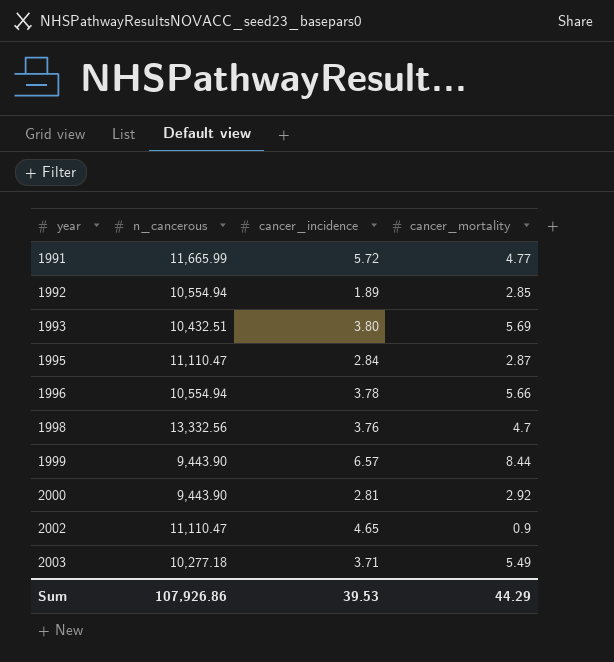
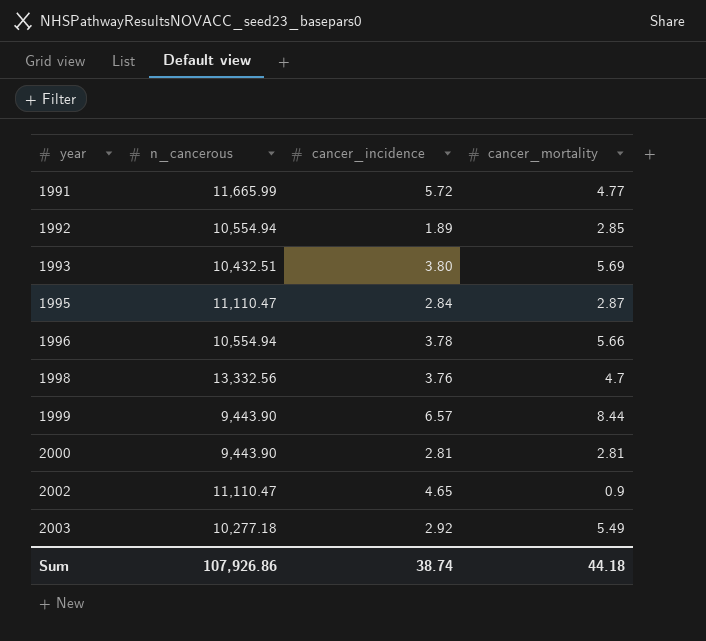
2000 | cancer_mortality: 2.92 -> 2.81
2003 | cancer_incidence: 3.71 -> 2.92
Sum | cancer_incidence: 39.53 -> 38.74
Sum | cancer_mortality: 44.29 -> 44.18

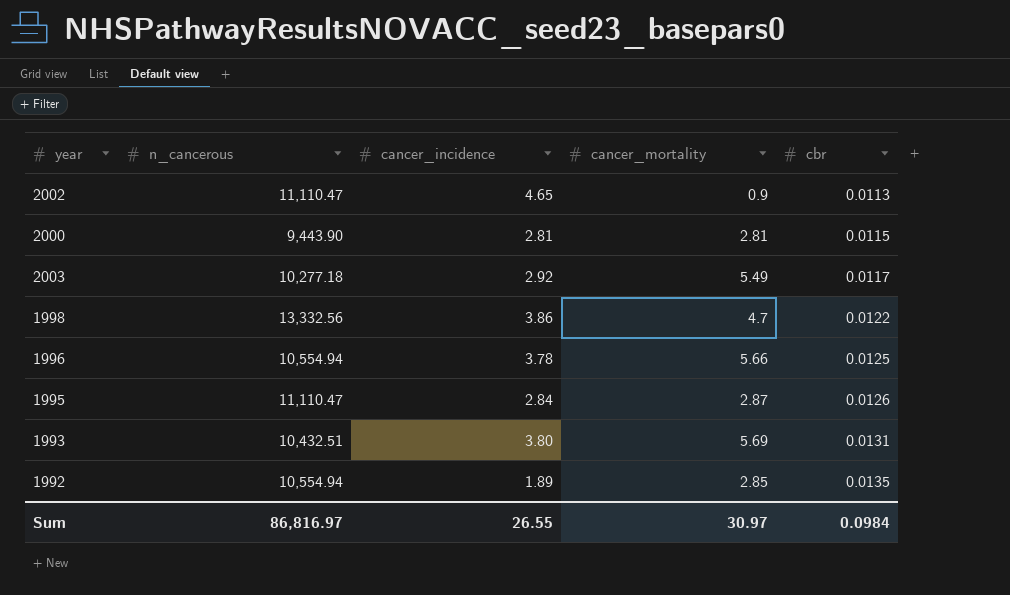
row order: year ascending -> cbr ascending
column cbr | position: none -> 5
row 1991: 11,665.99 | 5.72 | 4.77 -> none
row 1999: 9,443.90 | 6.57 | 8.44 -> none
1998 | cancer_incidence: 3.76 -> 3.86
Sum | n_cancerous: 107,926.86 -> 86,816.97
Sum | cancer_incidence: 38.74 -> 26.55
Sum | cancer_mortality: 44.18 -> 30.97

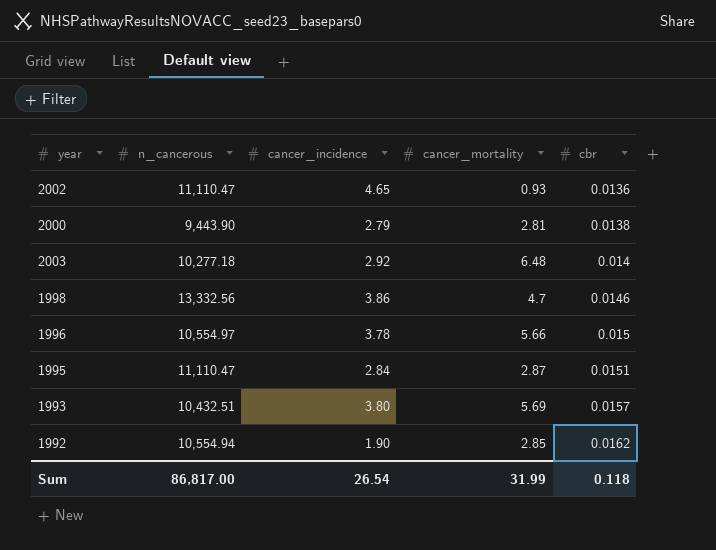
2002 | cancer_mortality: 0.9 -> 0.93
2002 | cbr: 0.0113 -> 0.0136
2000 | cancer_incidence: 2.81 -> 2.79
2000 | cbr: 0.0115 -> 0.0138
2003 | cancer_mortality: 5.49 -> 6.48
2003 | cbr: 0.0117 -> 0.014
1998 | cbr: 0.0122 -> 0.0146
1996 | n_cancerous: 10,554.94 -> 10,554.97
1996 | cbr: 0.0125 -> 0.015
1995 | cbr: 0.0126 -> 0.0151
1993 | cbr: 0.0131 -> 0.0157
1992 | cancer_incidence: 1.89 -> 1.90
1992 | cbr: 0.0135 -> 0.0162
Sum | n_cancerous: 86,816.97 -> 86,817.00
Sum | cancer_incidence: 26.55 -> 26.54
Sum | cancer_mortality: 30.97 -> 31.99
Sum | cbr: 0.0984 -> 0.118

